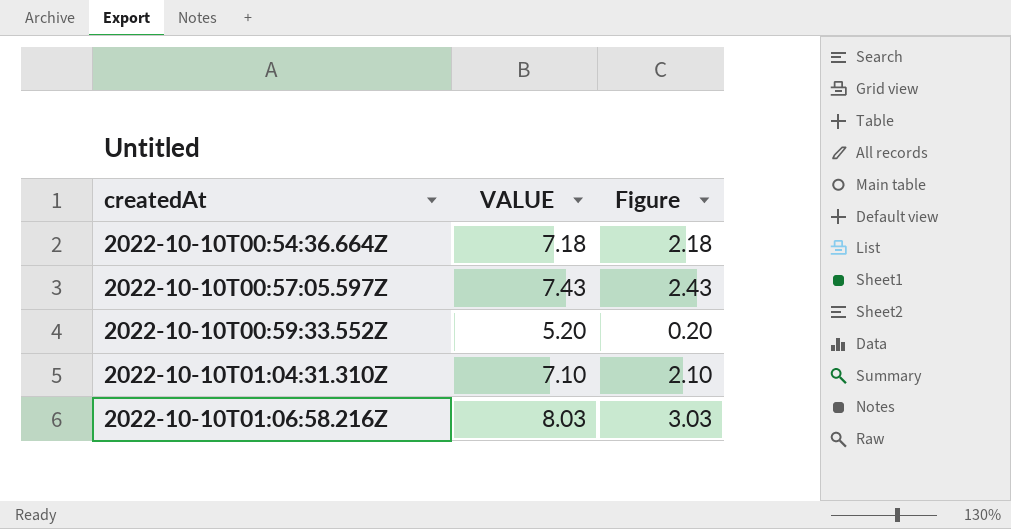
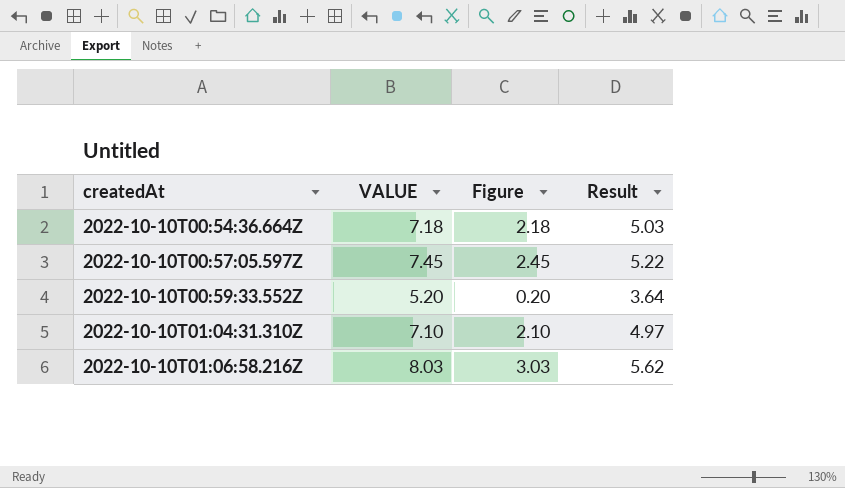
column Result | formula: none -> [VALUE] * 0.7
2022-10-10T00:57:05.597Z | VALUE: 7.43 -> 7.45
2022-10-10T00:57:05.597Z | Figure: 2.43 -> 2.45

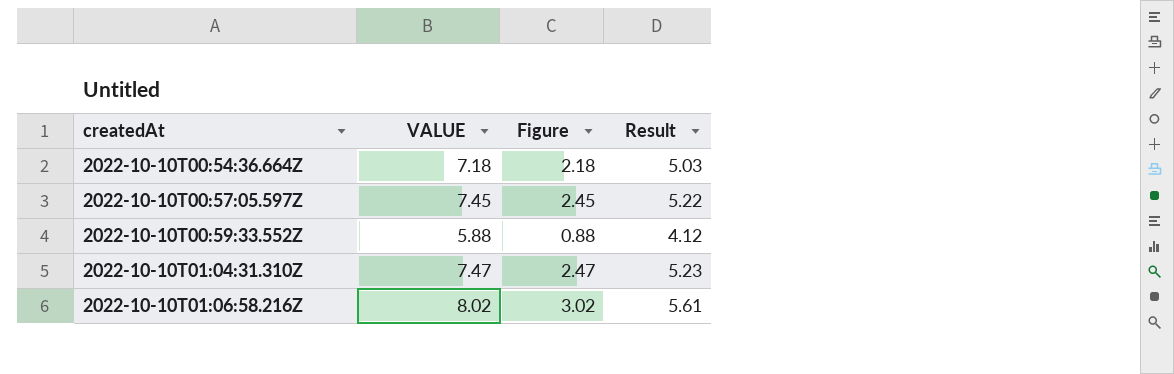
2022-10-10T00:59:33.552Z | VALUE: 5.20 -> 5.88
2022-10-10T00:59:33.552Z | Figure: 0.20 -> 0.88
2022-10-10T00:59:33.552Z | Result: 3.64 -> 4.12
2022-10-10T01:04:31.310Z | VALUE: 7.10 -> 7.47
2022-10-10T01:04:31.310Z | Figure: 2.10 -> 2.47
2022-10-10T01:04:31.310Z | Result: 4.97 -> 5.23
2022-10-10T01:06:58.216Z | VALUE: 8.03 -> 8.02
2022-10-10T01:06:58.216Z | Figure: 3.03 -> 3.02
2022-10-10T01:06:58.216Z | Result: 5.62 -> 5.61

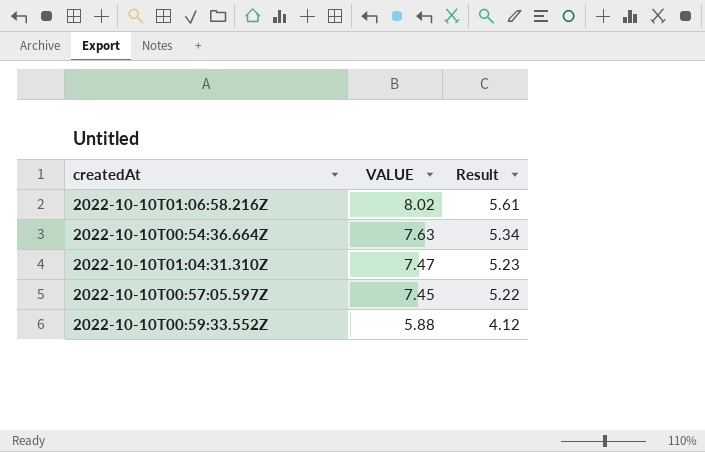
row order: createdAt ascending -> VALUE descending
column Figure | formula: [VALUE] - 5 -> none
2022-10-10T00:54:36.664Z | VALUE: 7.18 -> 7.63
2022-10-10T00:54:36.664Z | Result: 5.03 -> 5.34

